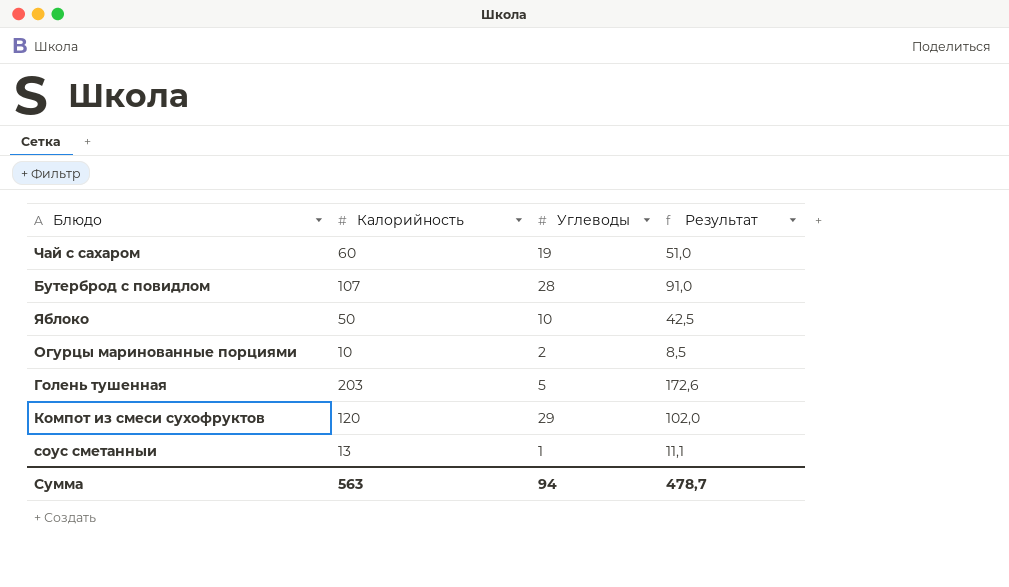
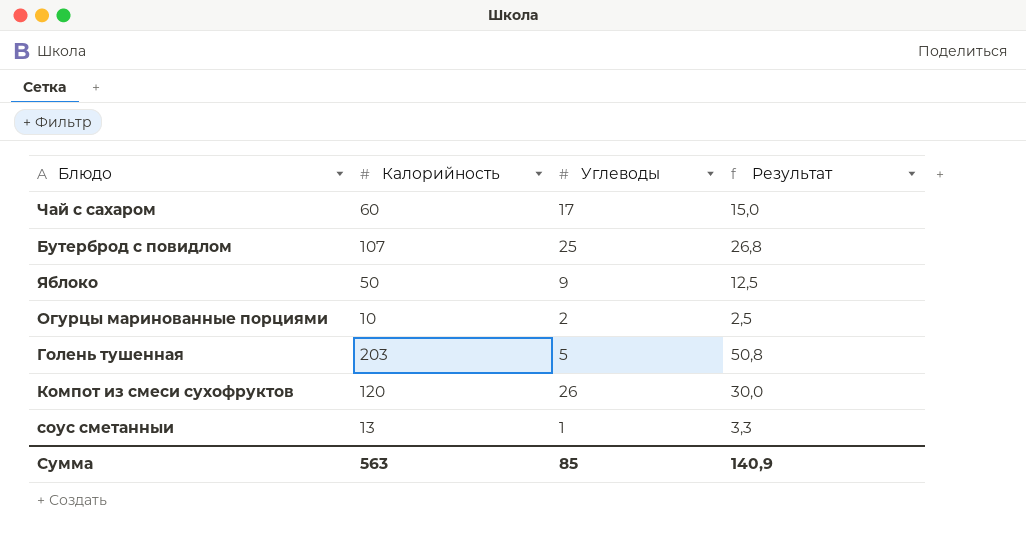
column Результат | formula: [Калорийность] * 0,85 -> [Калорийность] * 0,25
Чай с сахаром | Углеводы: 19 -> 17
Бутерброд с повидлом | Углеводы: 28 -> 25
Яблоко | Углеводы: 10 -> 9
Компот из смеси сухофруктов | Углеводы: 29 -> 26
Сумма | Углеводы: 94 -> 85
Сумма | Результат: 478,7 -> 140,9

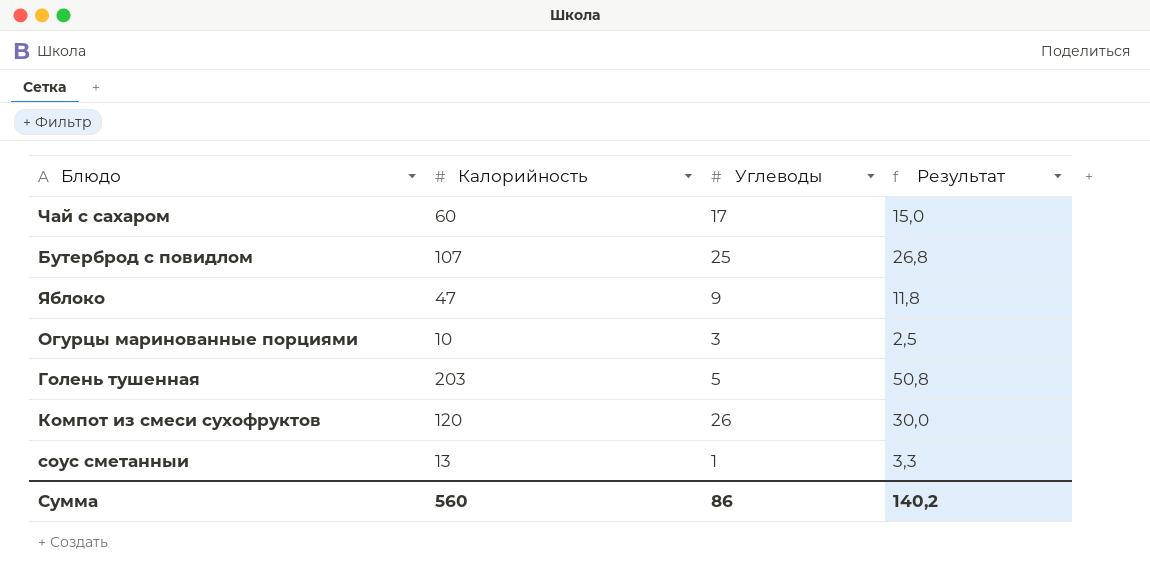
Яблоко | Калорийность: 50 -> 47
Яблоко | Результат: 12,5 -> 11,8
Огурцы маринованные порциями | Углеводы: 2 -> 3
Сумма | Калорийность: 563 -> 560
Сумма | Углеводы: 85 -> 86
Сумма | Результат: 140,9 -> 140,2

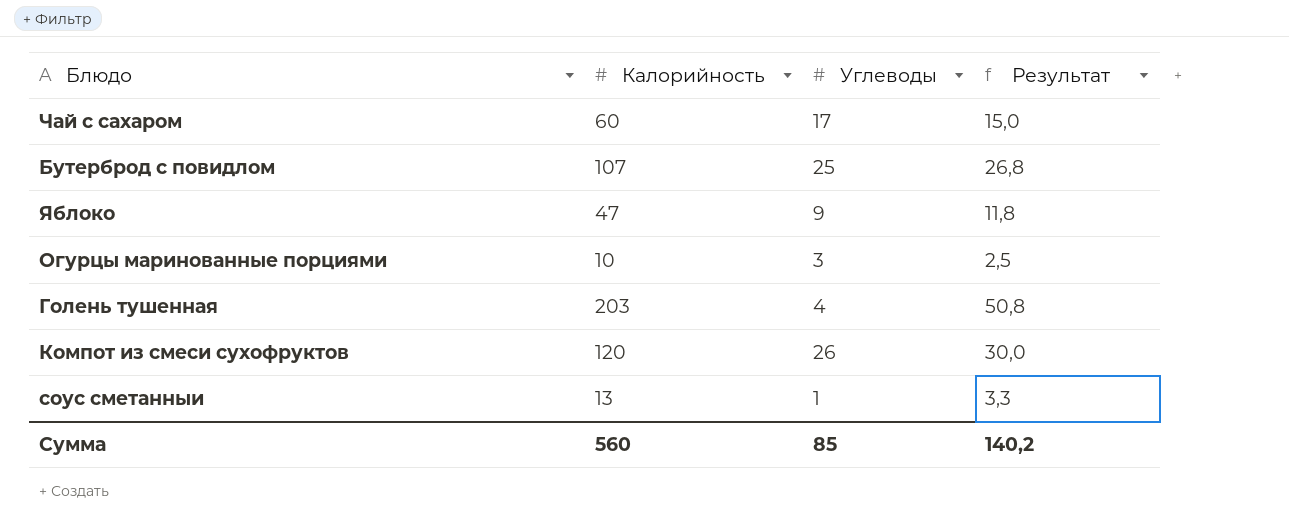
Голень тушенная | Углеводы: 5 -> 4
Сумма | Углеводы: 86 -> 85

